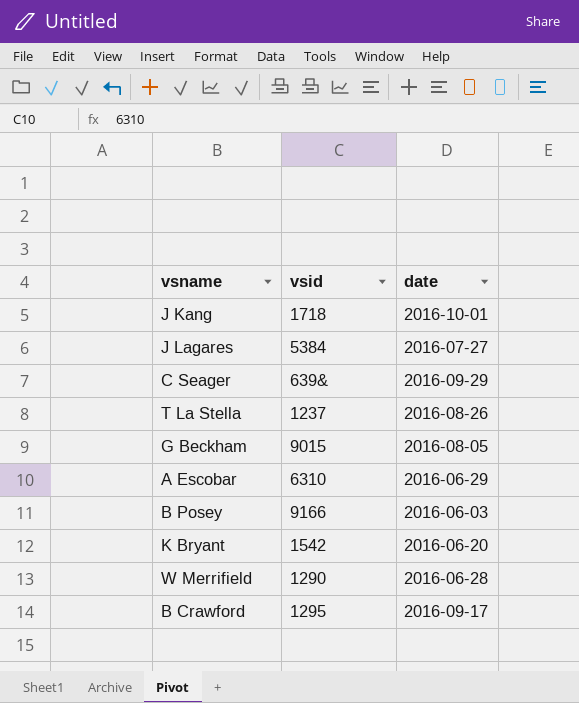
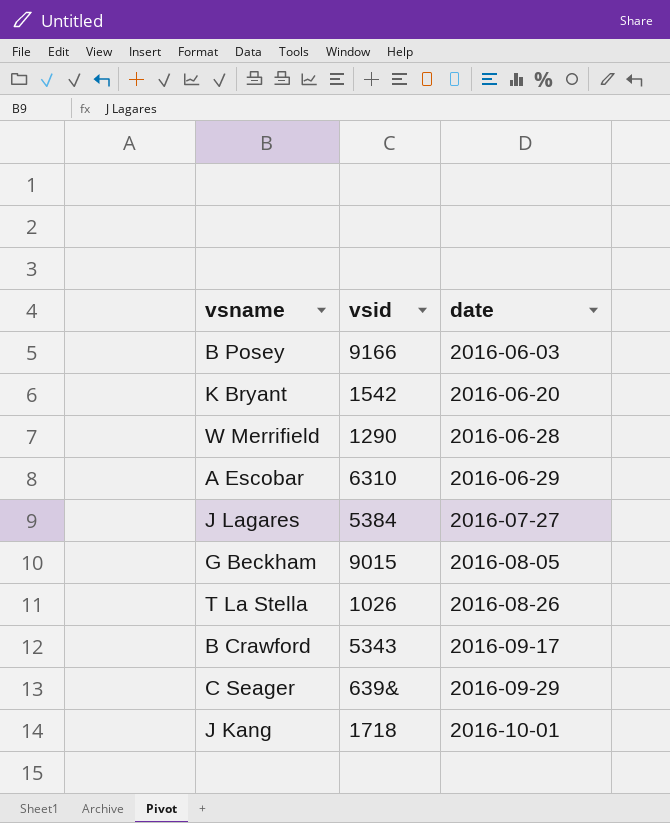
row order: none -> date ascending
T La Stella | vsid: 1237 -> 1026
B Crawford | vsid: 1295 -> 5343

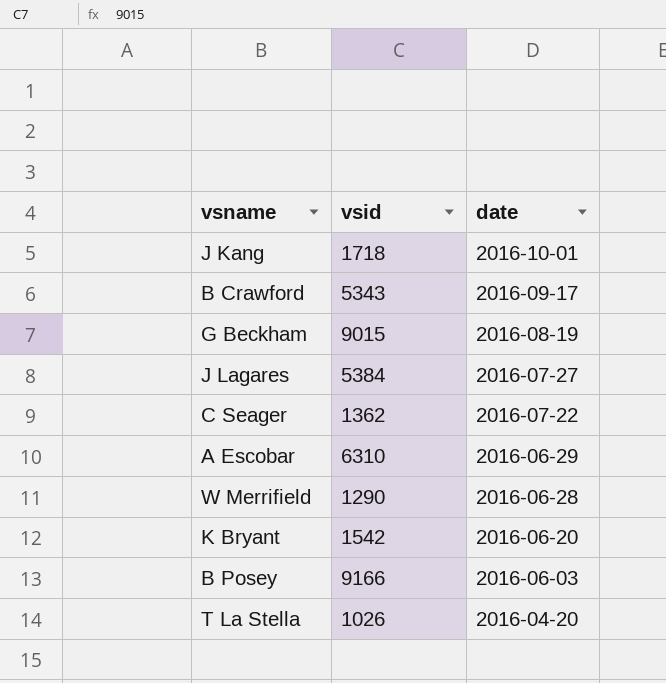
row order: date ascending -> date descending
G Beckham | date: 2016-08-05 -> 2016-08-19
C Seager | vsid: 639& -> 1362
C Seager | date: 2016-09-29 -> 2016-07-22
T La Stella | date: 2016-08-26 -> 2016-04-20

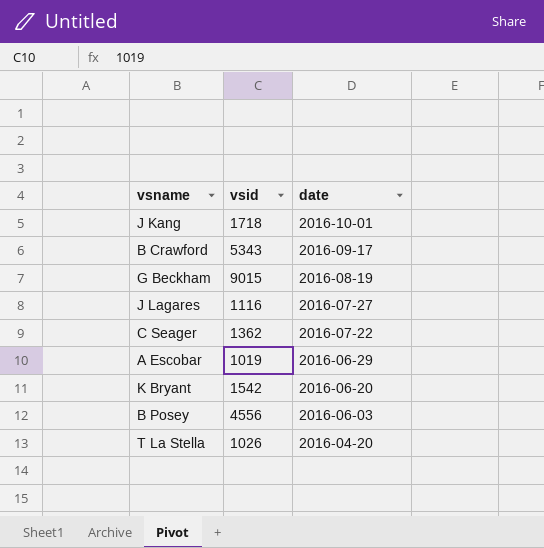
row W Merrifield: 1290 | 2016-06-28 -> none
J Lagares | vsid: 5384 -> 1116
A Escobar | vsid: 6310 -> 1019
B Posey | vsid: 9166 -> 4556

